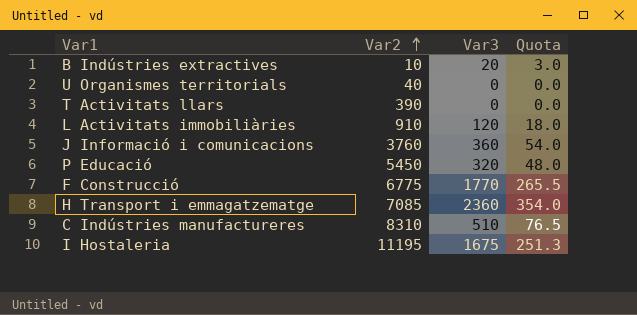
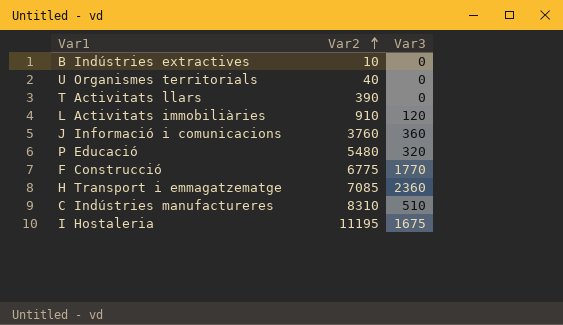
column Quota | formula: [Var3] * 0.15 -> none
B Indústries extractives | Var3: 20 -> 0
P Educació | Var2: 5450 -> 5480

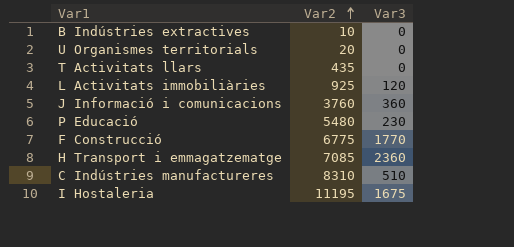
U Organismes territorials | Var2: 40 -> 20
T Activitats llars | Var2: 390 -> 435
L Activitats immobiliàries | Var2: 910 -> 925
P Educació | Var3: 320 -> 230

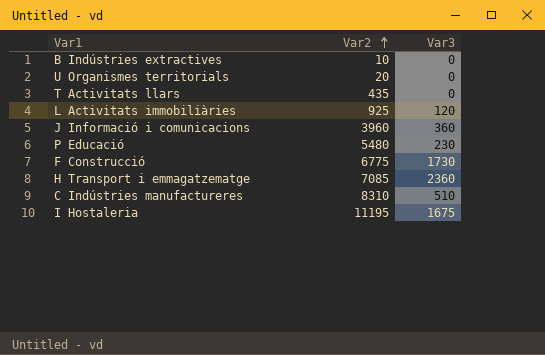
J Informació i comunicacions | Var2: 3760 -> 3960
F Construcció | Var3: 1770 -> 1730

